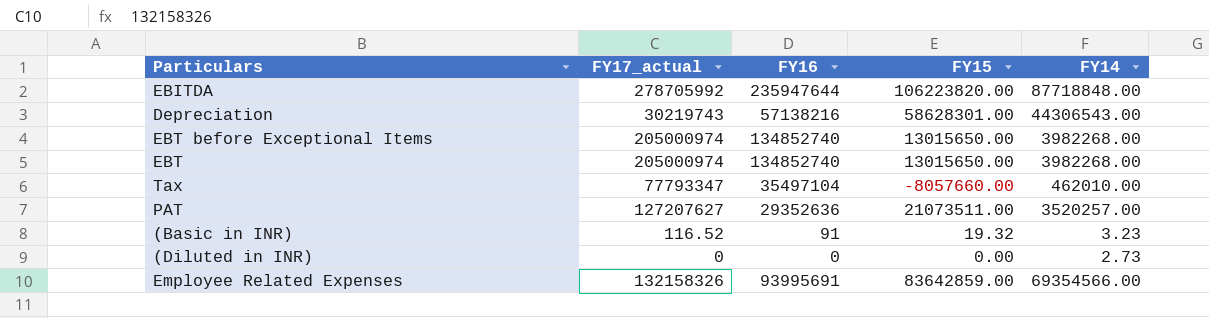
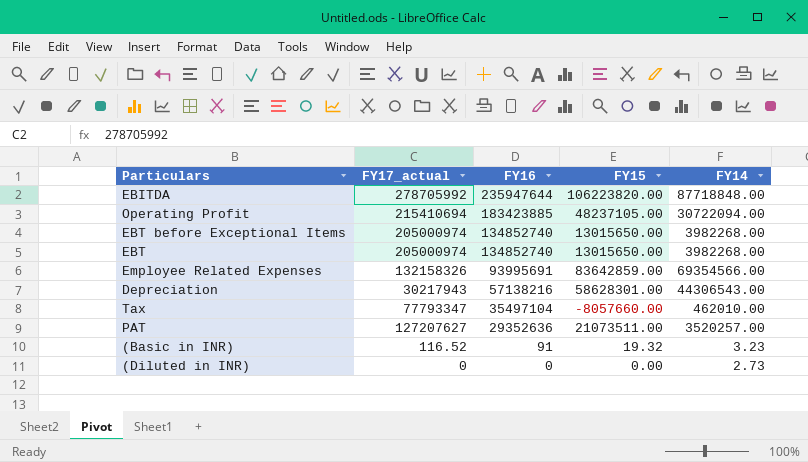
row order: none -> FY16 descending
row Operating Profit: none -> 215410694 | 183423885 | 48237105.00 | 30722094.00
Depreciation | FY17_actual: 30219743 -> 30217943

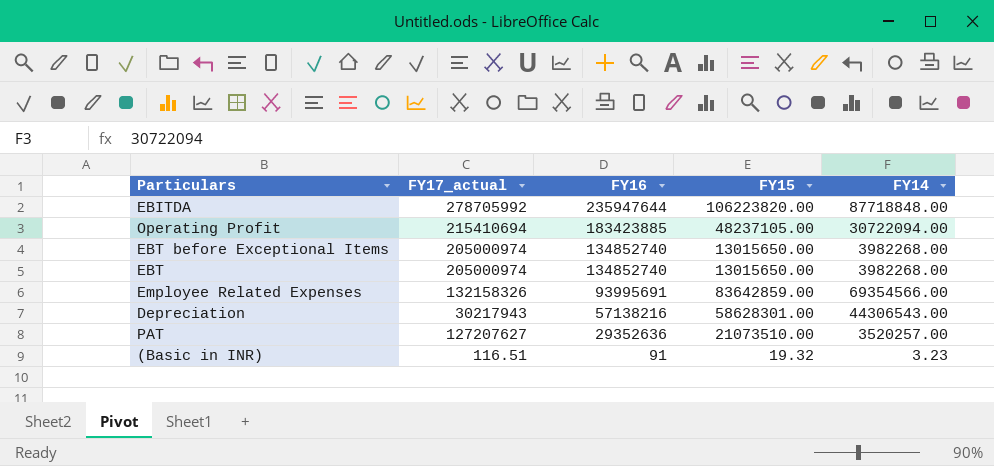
row Tax: 77793347 | 35497104 | -8057660.00 | 462010.00 -> none
row (Diluted in INR): 0 | 0 | 0.00 | 2.73 -> none
PAT | FY15: 21073511.00 -> 21073510.00
(Basic in INR) | FY17_actual: 116.52 -> 116.51

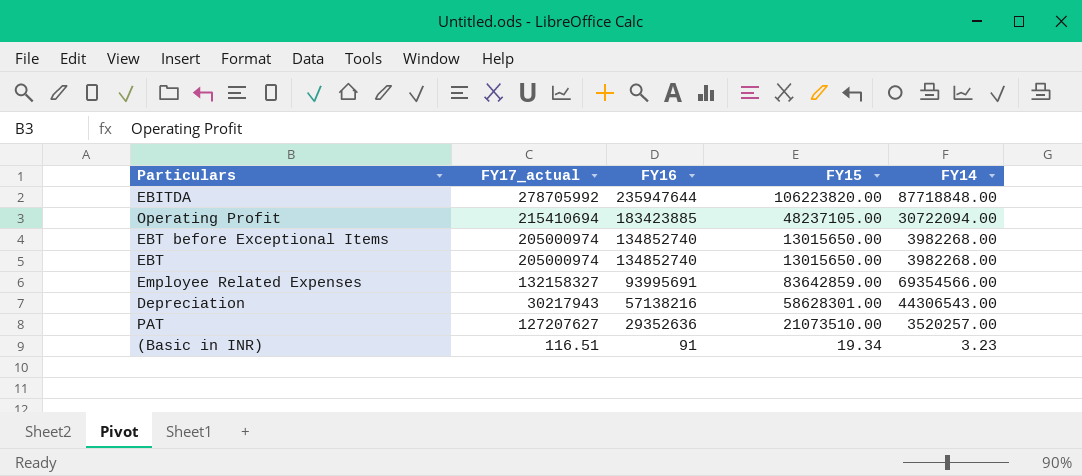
Employee Related Expenses | FY17_actual: 132158326 -> 132158327
(Basic in INR) | FY15: 19.32 -> 19.34

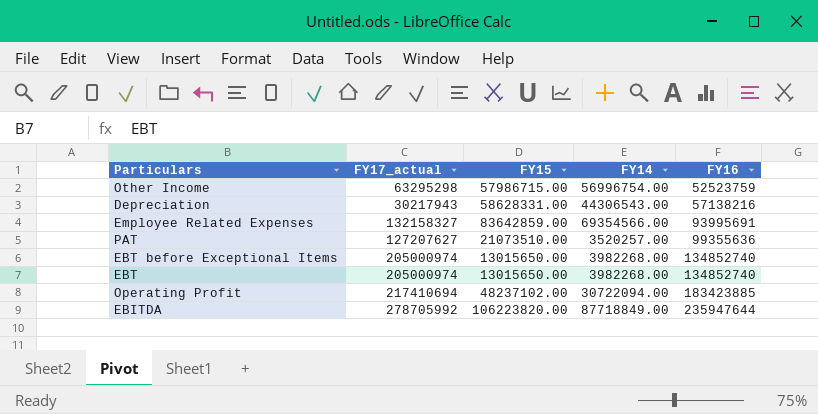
row order: FY16 descending -> FY16 ascending
column FY16 | position: 3 -> 5
row (Basic in INR): 116.51 | 91 | 19.34 | 3.23 -> none
row Other Income: none -> 63295298 | 57986715.00 | 56996754.00 | 52523759
Depreciation | FY15: 58628301.00 -> 58628331.00
PAT | FY16: 29352636 -> 99355636
Operating Profit | FY17_actual: 215410694 -> 217410694
Operating Profit | FY15: 48237105.00 -> 48237102.00
EBITDA | FY14: 87718848.00 -> 87718849.00

